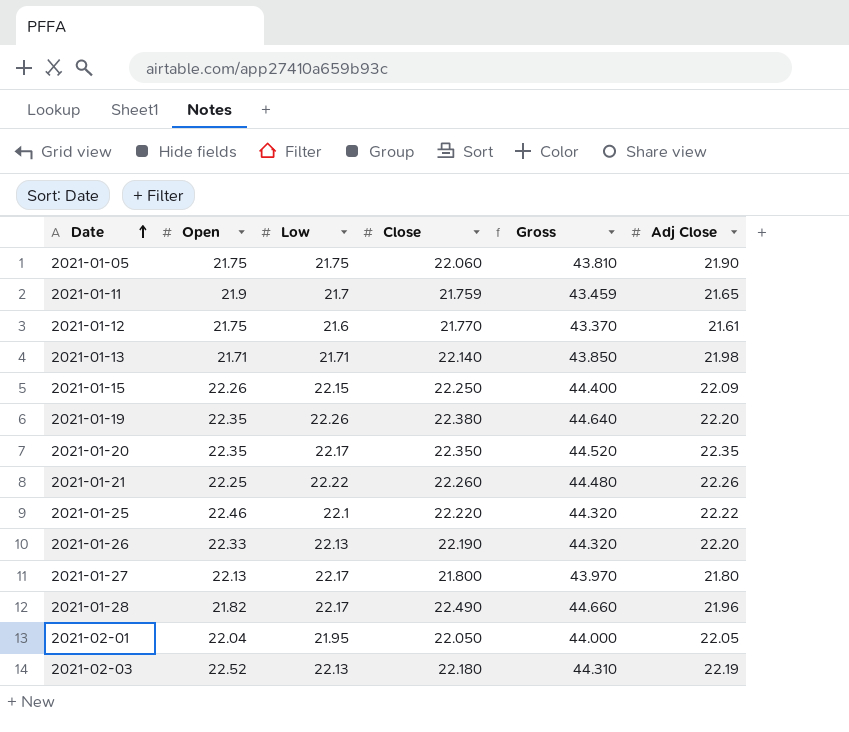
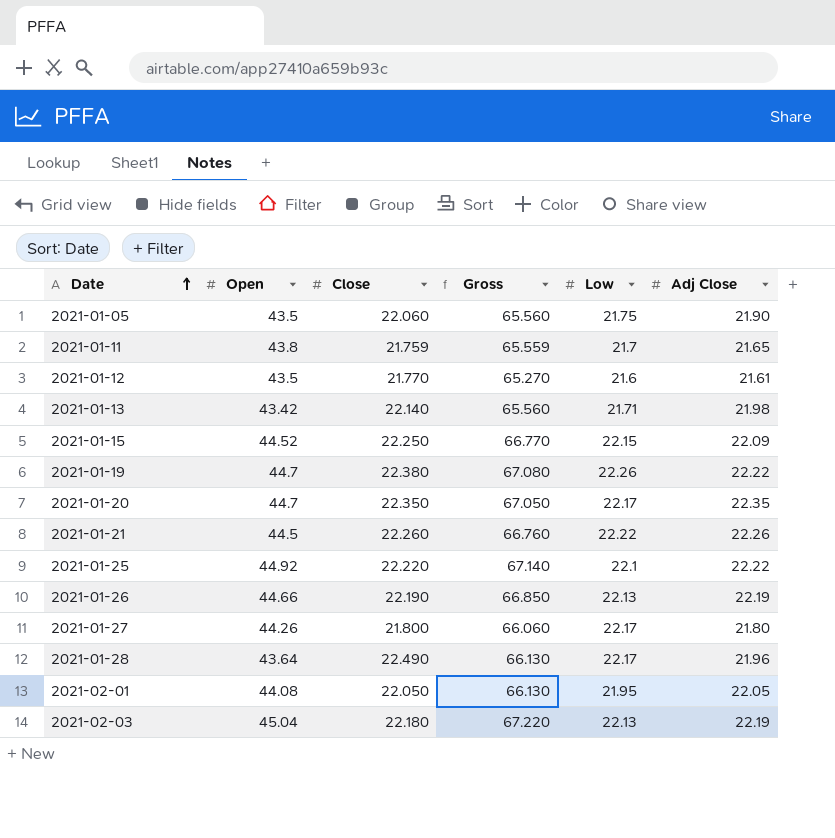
column Gross | formula: [Low] + [Close] -> [Open] + [Close]
column Low | position: 3 -> 5
2021-01-05 | Open: 21.75 -> 43.5
2021-01-11 | Open: 21.9 -> 43.8
2021-01-12 | Open: 21.75 -> 43.5
2021-01-13 | Open: 21.71 -> 43.42
2021-01-15 | Open: 22.26 -> 44.52
2021-01-19 | Open: 22.35 -> 44.7
2021-01-19 | Adj Close: 22.20 -> 22.22
2021-01-20 | Open: 22.35 -> 44.7
2021-01-21 | Open: 22.25 -> 44.5
2021-01-25 | Open: 22.46 -> 44.92
2021-01-26 | Open: 22.33 -> 44.66
2021-01-26 | Adj Close: 22.20 -> 22.19
2021-01-27 | Open: 22.13 -> 44.26
2021-01-28 | Open: 21.82 -> 43.64
2021-02-01 | Open: 22.04 -> 44.08
2021-02-03 | Open: 22.52 -> 45.04

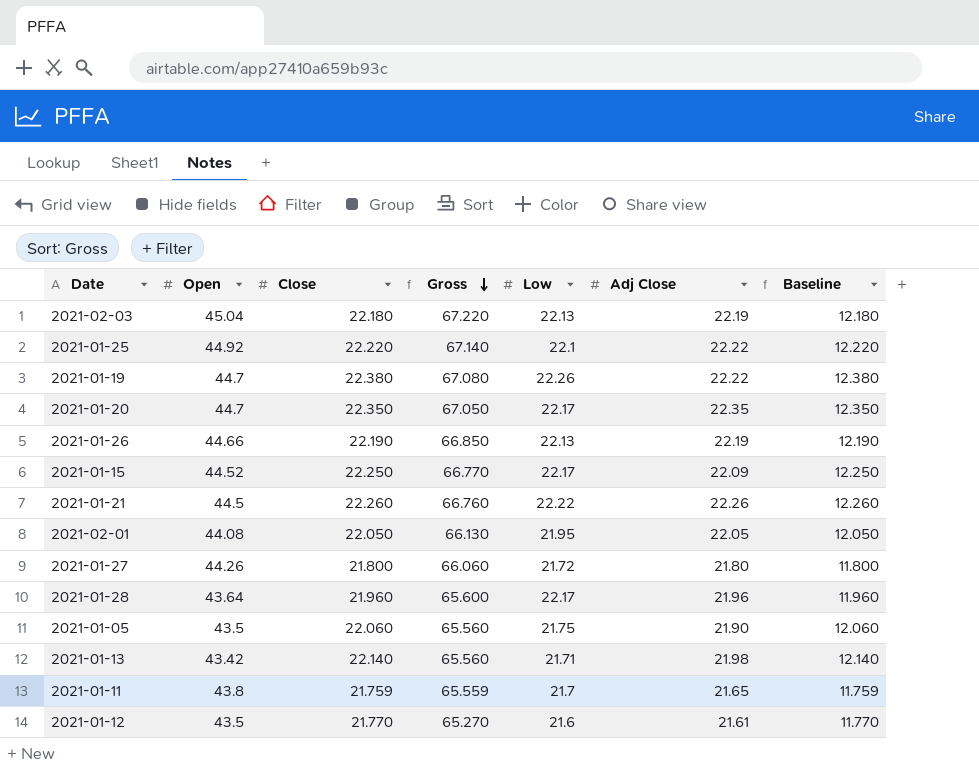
row order: Date ascending -> Gross descending
column Baseline | formula: none -> [Close] - 10
2021-01-15 | Low: 22.15 -> 22.17
2021-01-27 | Low: 22.17 -> 21.72
2021-01-28 | Close: 22.490 -> 21.960
2021-01-28 | Gross: 66.130 -> 65.600

